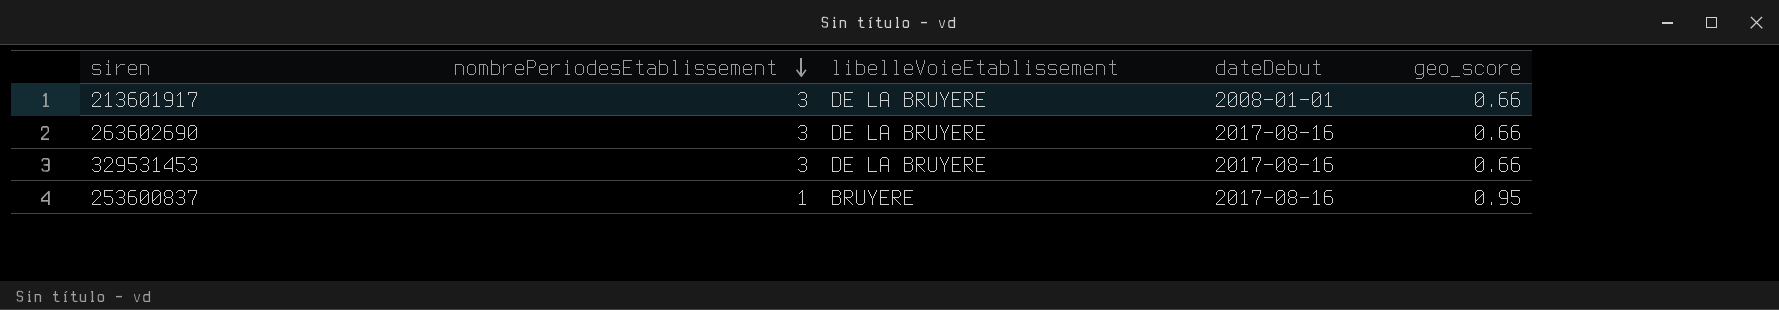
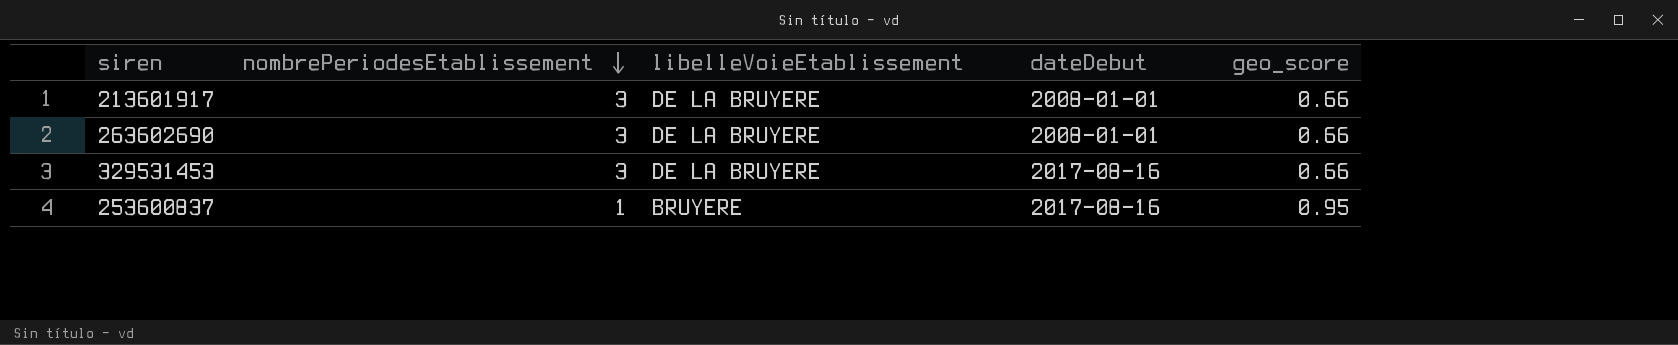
263602690 | dateDebut: 2017-08-16 -> 2008-01-01

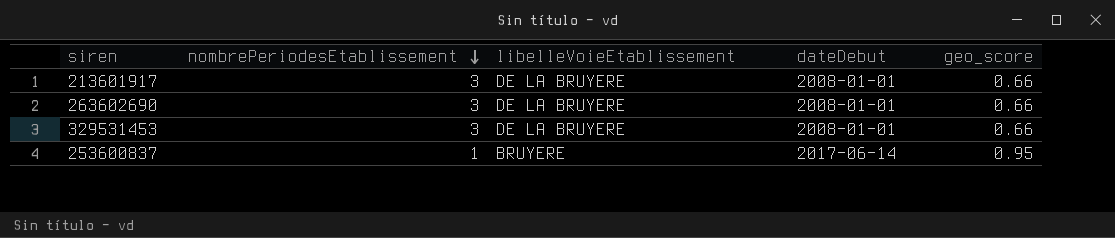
329531453 | dateDebut: 2017-08-16 -> 2008-01-01
253600837 | dateDebut: 2017-08-16 -> 2017-06-14

